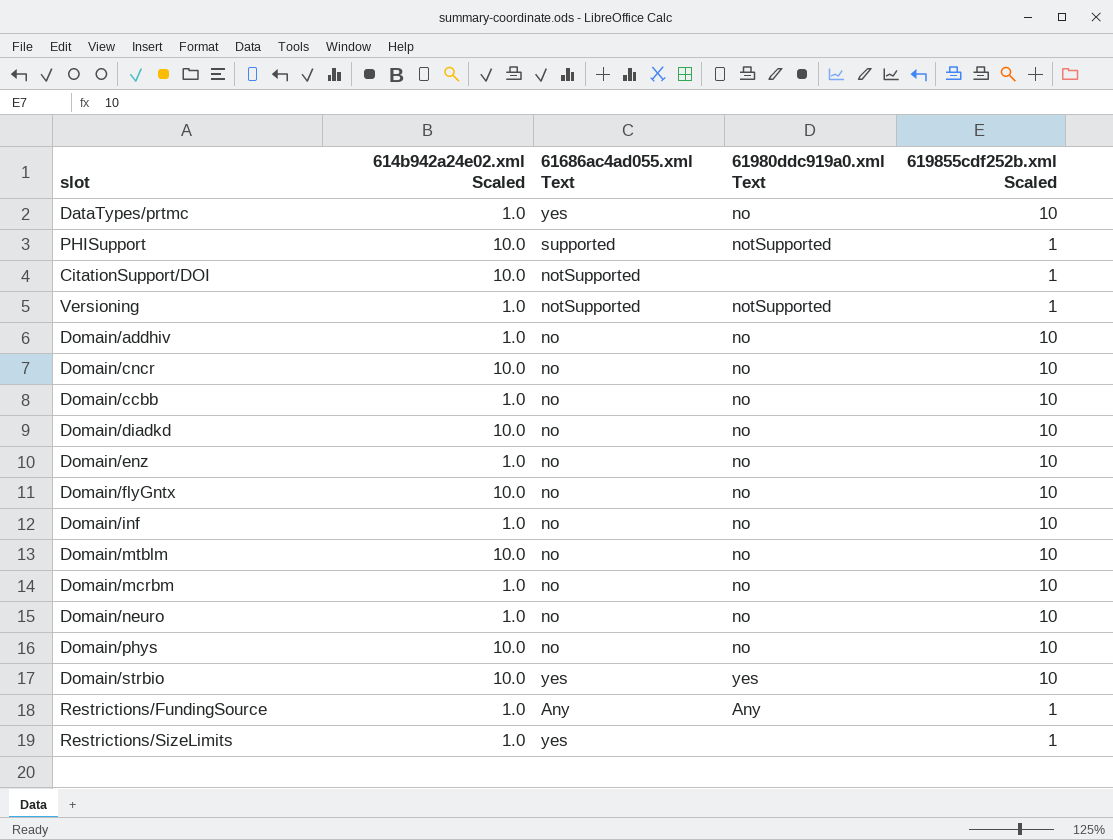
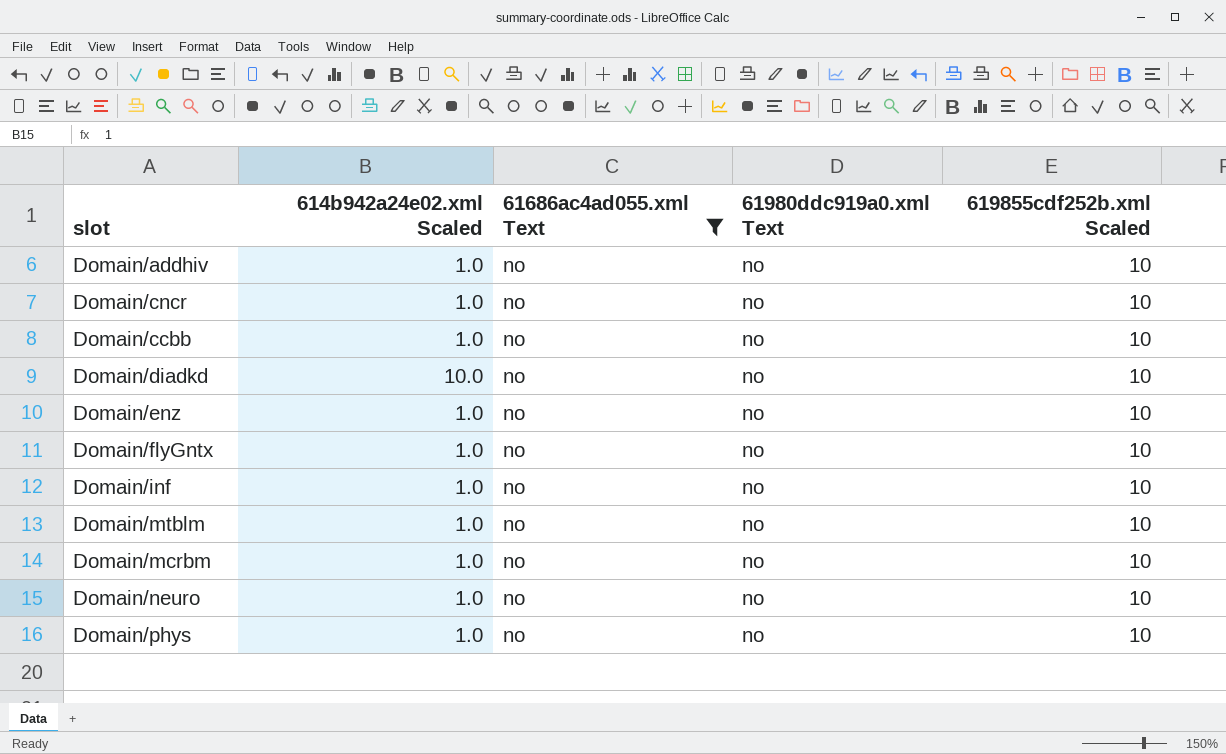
filter: none -> 61686ac4ad055.xml Text = no
Domain/cncr | 614b942a24e02.xml Scaled: 10.0 -> 1.0
Domain/flyGntx | 614b942a24e02.xml Scaled: 10.0 -> 1.0
Domain/mtblm | 614b942a24e02.xml Scaled: 10.0 -> 1.0
Domain/phys | 614b942a24e02.xml Scaled: 10.0 -> 1.0

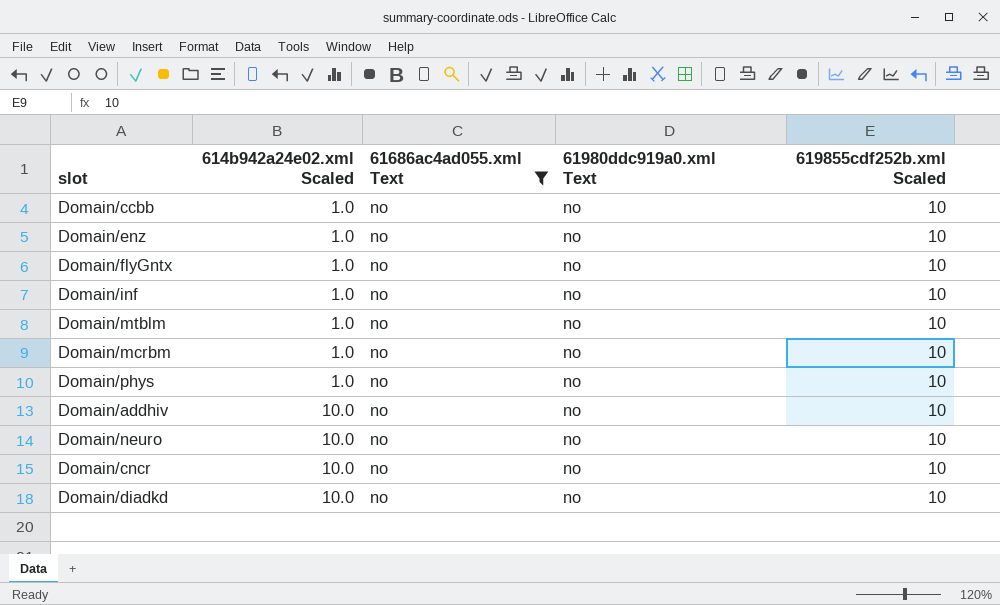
row order: none -> 614b942a24e02.xml Scaled ascending
Domain/addhiv | 614b942a24e02.xml Scaled: 1.0 -> 10.0
Domain/neuro | 614b942a24e02.xml Scaled: 1.0 -> 10.0
Domain/cncr | 614b942a24e02.xml Scaled: 1.0 -> 10.0

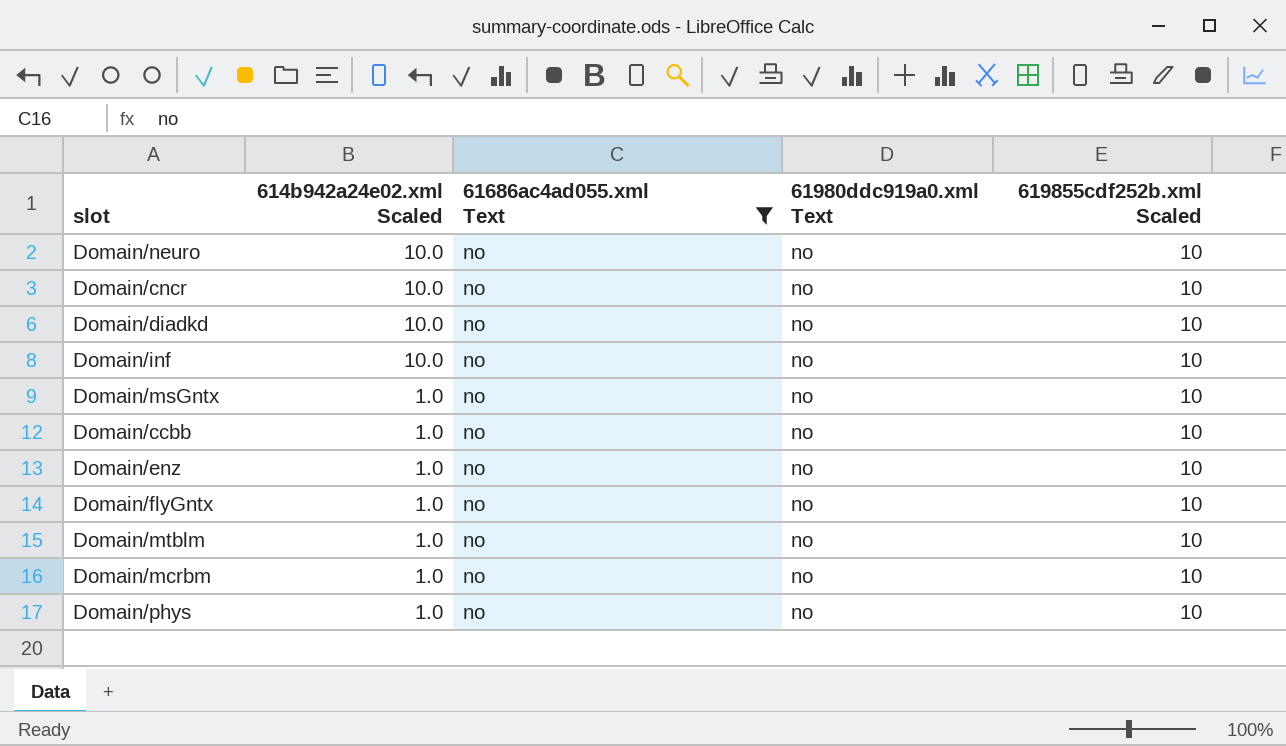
row order: 614b942a24e02.xml Scaled ascending -> 614b942a24e02.xml Scaled descending
row Domain/addhiv: 10.0 | no | no | 10 -> none
Domain/inf | 614b942a24e02.xml Scaled: 1.0 -> 10.0
row Domain/msGntx: none -> 1.0 | no | no | 10

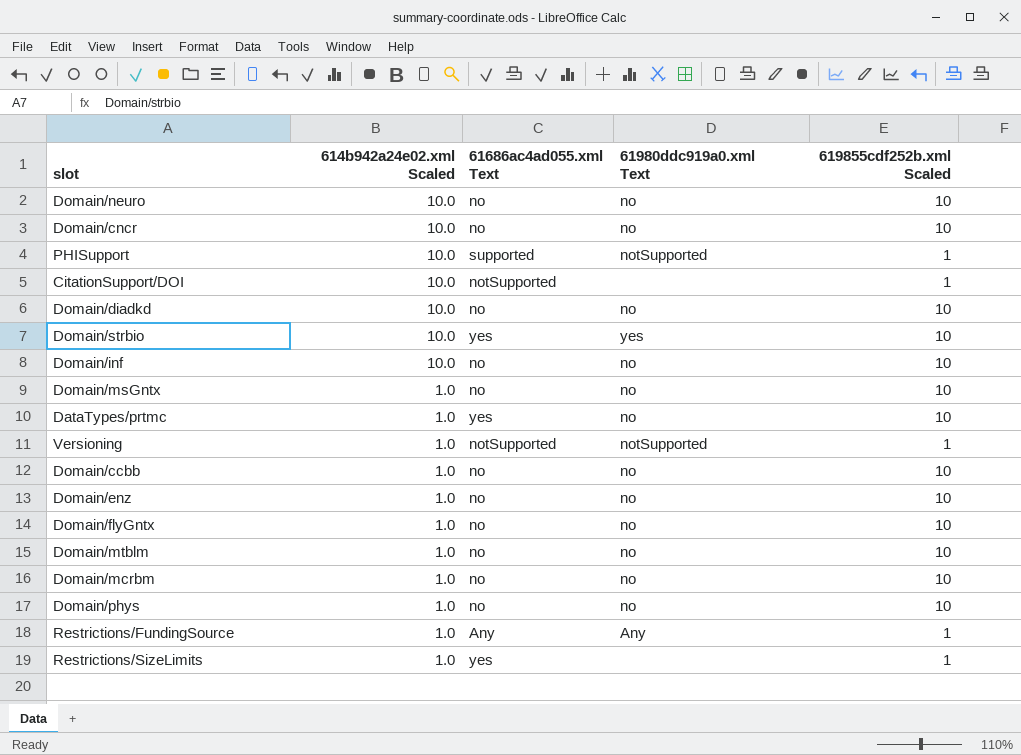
filter: 61686ac4ad055.xml Text = no -> none

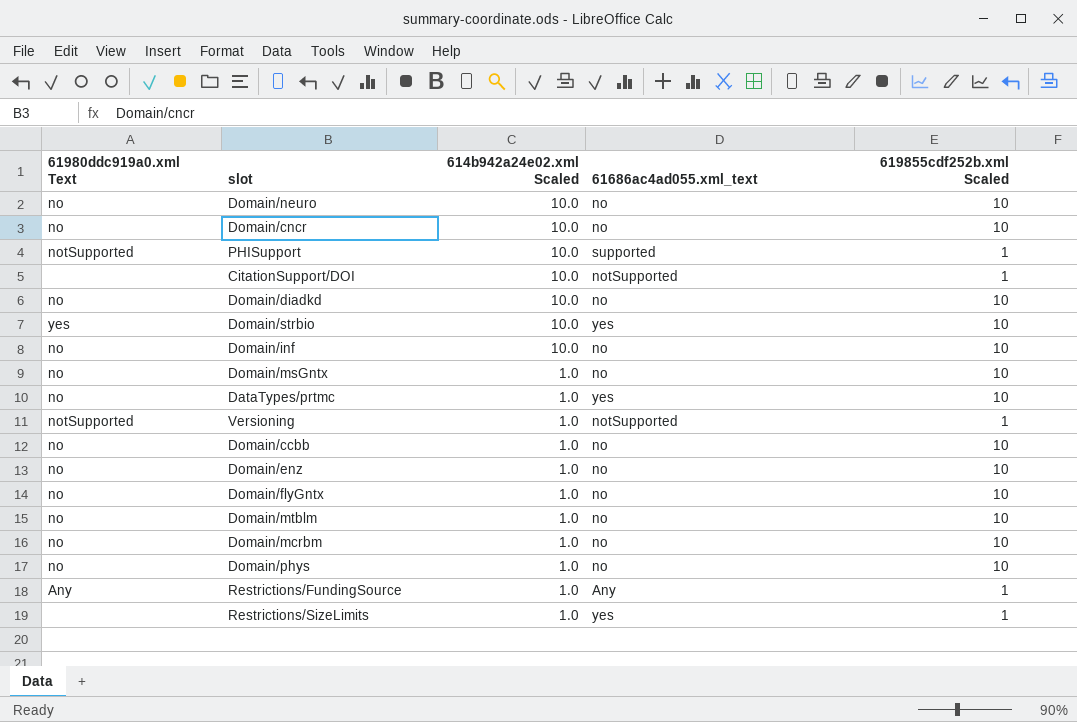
column 61980ddc919a0.xml Text | position: 4 -> 1
column name: 61686ac4ad055.xml Text -> 61686ac4ad055.xml_text

